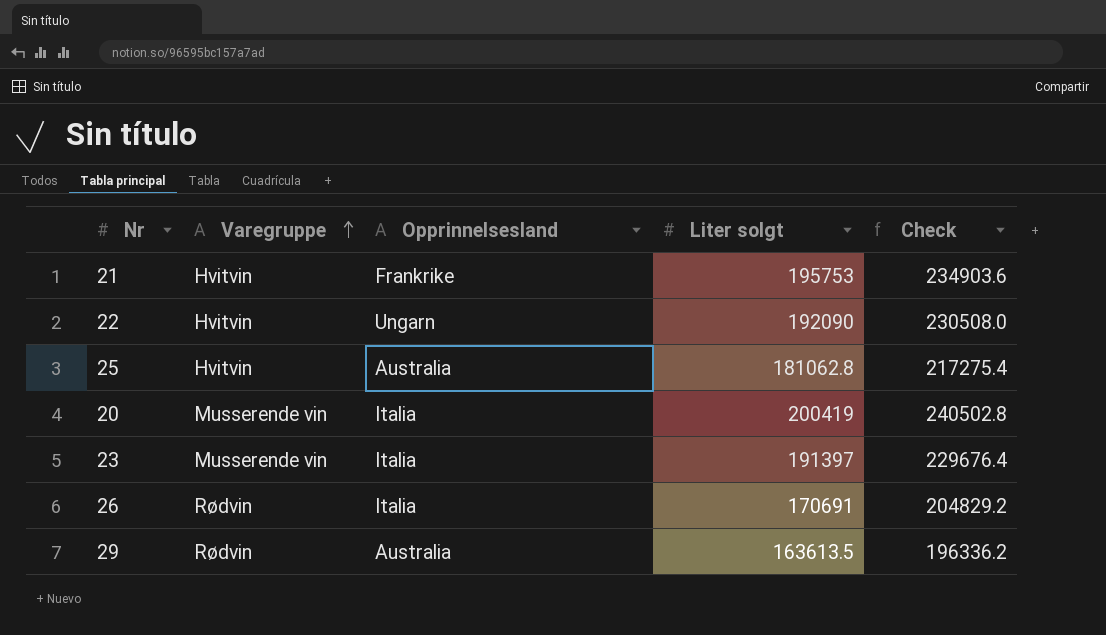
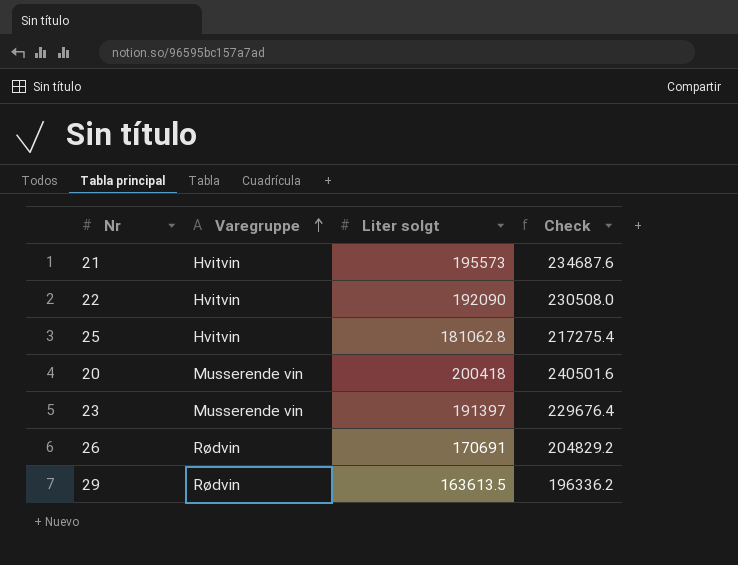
column Opprinnelsesland | position: 3 -> none
21 | Liter solgt: 195753 -> 195573
21 | Check: 234903.6 -> 234687.6
20 | Liter solgt: 200419 -> 200418
20 | Check: 240502.8 -> 240501.6

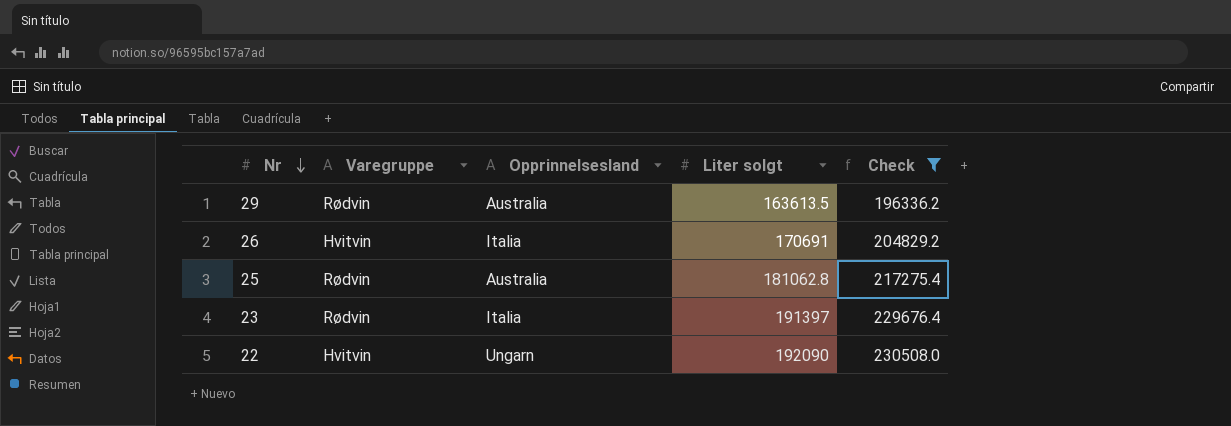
filter: none -> Check <= 230508.0
row order: Varegruppe ascending -> Nr descending
column Opprinnelsesland | position: none -> 3
26 | Varegruppe: Rødvin -> Hvitvin
25 | Varegruppe: Hvitvin -> Rødvin
23 | Varegruppe: Musserende vin -> Rødvin

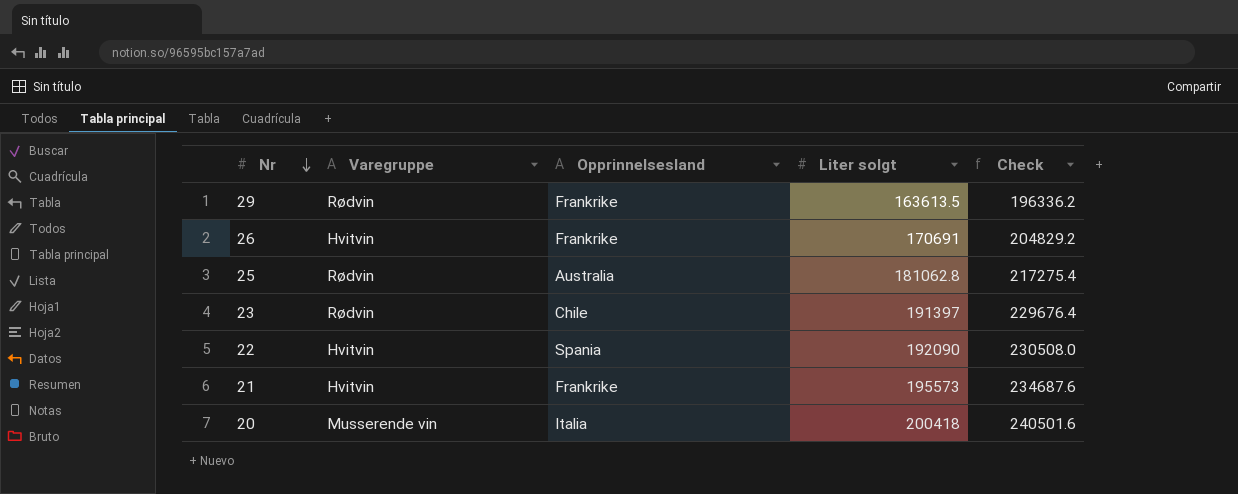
filter: Check <= 230508.0 -> none
29 | Opprinnelsesland: Australia -> Frankrike
26 | Opprinnelsesland: Italia -> Frankrike
23 | Opprinnelsesland: Italia -> Chile
22 | Opprinnelsesland: Ungarn -> Spania

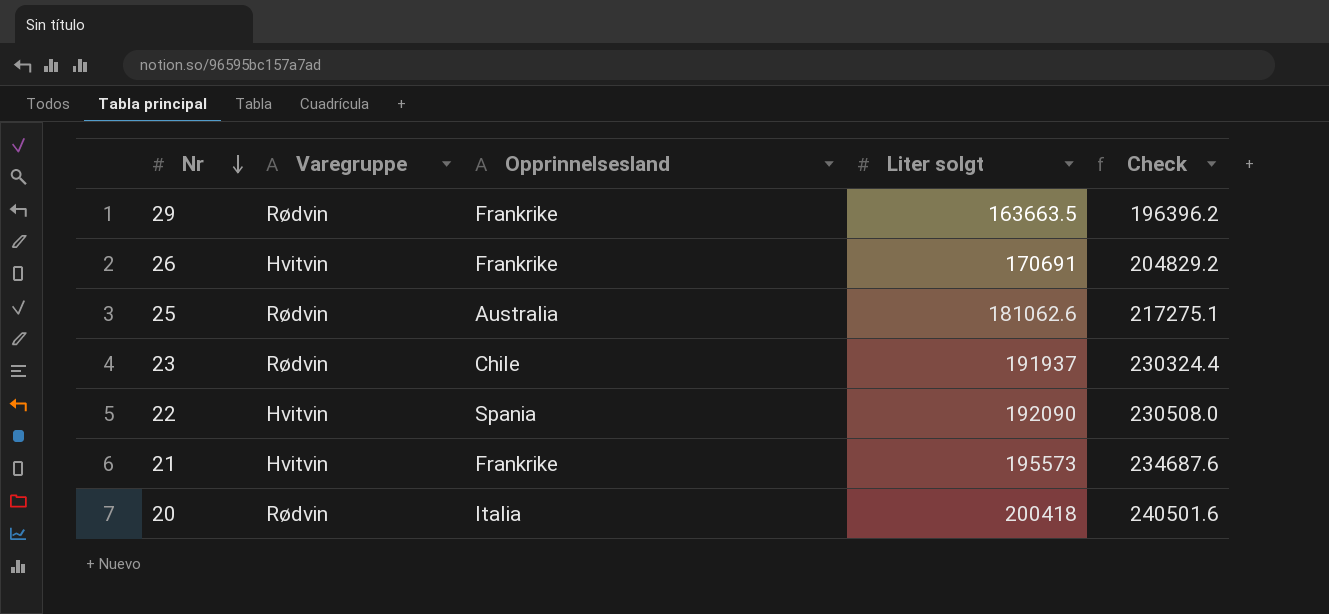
29 | Liter solgt: 163613.5 -> 163663.5
29 | Check: 196336.2 -> 196396.2
25 | Liter solgt: 181062.8 -> 181062.6
25 | Check: 217275.4 -> 217275.1
23 | Liter solgt: 191397 -> 191937
23 | Check: 229676.4 -> 230324.4
20 | Varegruppe: Musserende vin -> Rødvin

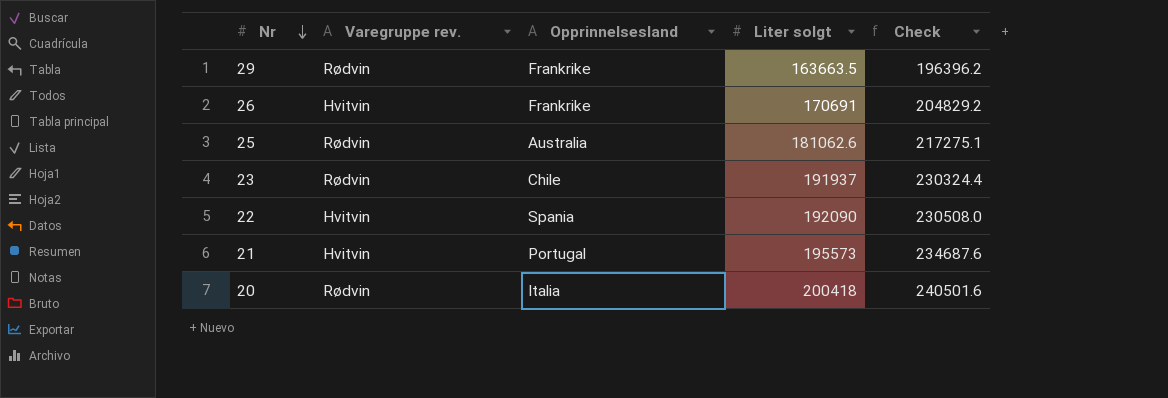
column name: Varegruppe -> Varegruppe rev.
21 | Opprinnelsesland: Frankrike -> Portugal

